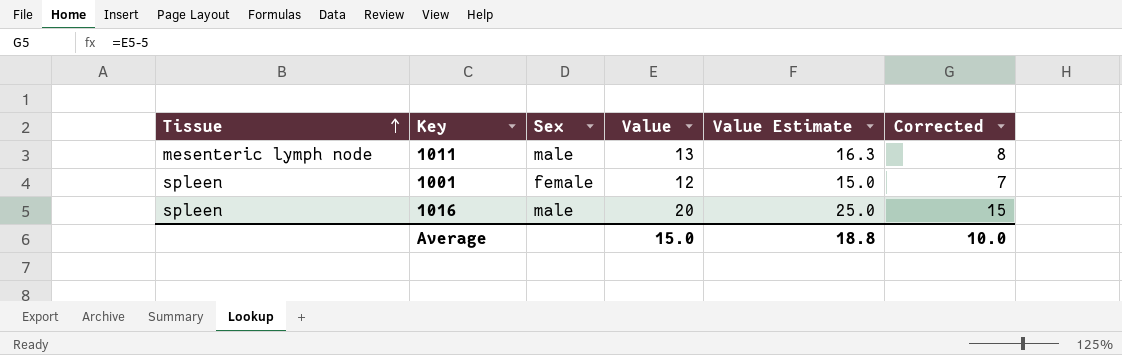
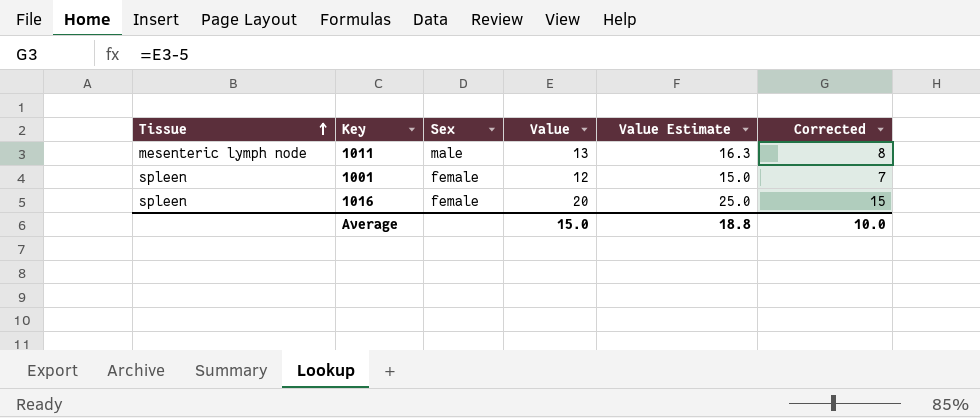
1016 | Sex: male -> female

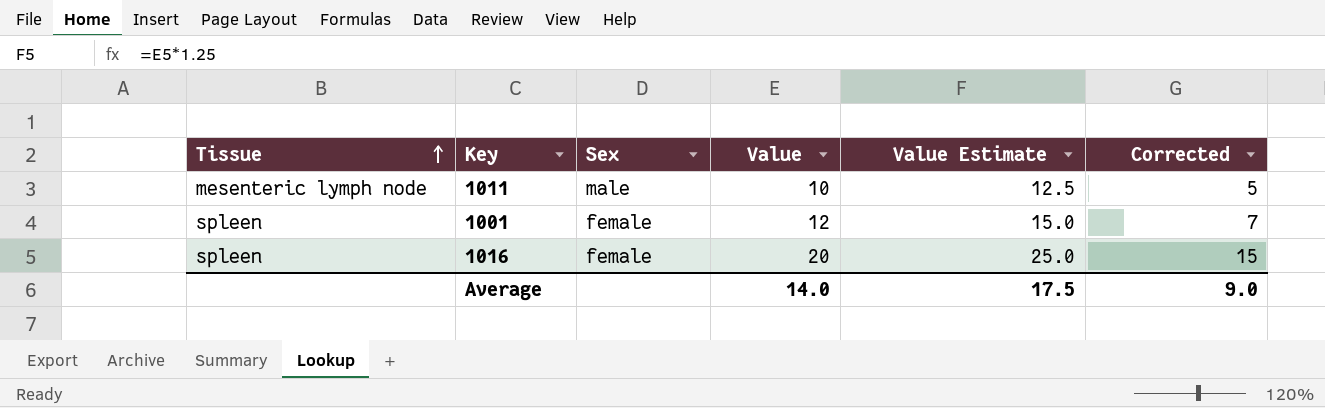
1011 | Value: 13 -> 10
1011 | Value Estimate: 16.3 -> 12.5
1011 | Corrected: 8 -> 5
Average | Value: 15.0 -> 14.0
Average | Value Estimate: 18.8 -> 17.5
Average | Corrected: 10.0 -> 9.0

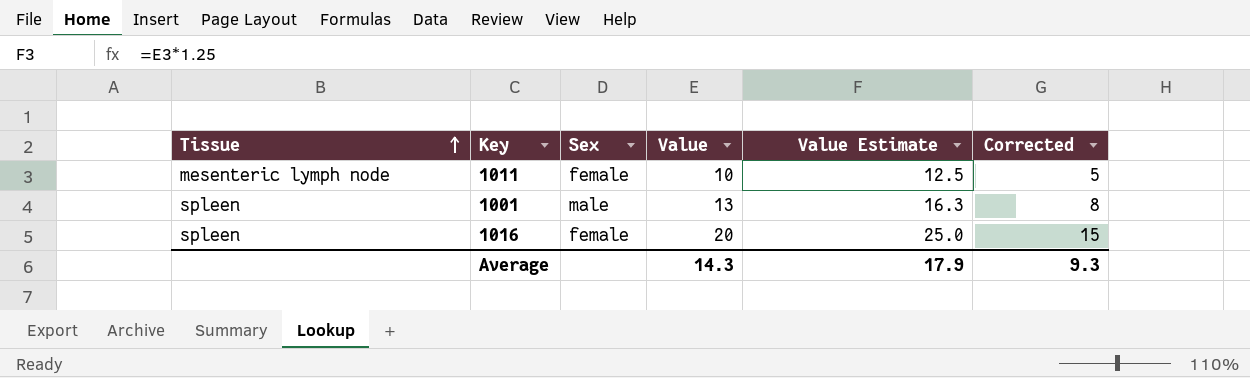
1011 | Sex: male -> female
1001 | Sex: female -> male
1001 | Value: 12 -> 13
1001 | Value Estimate: 15.0 -> 16.3
1001 | Corrected: 7 -> 8
Average | Value: 14.0 -> 14.3
Average | Value Estimate: 17.5 -> 17.9
Average | Corrected: 9.0 -> 9.3

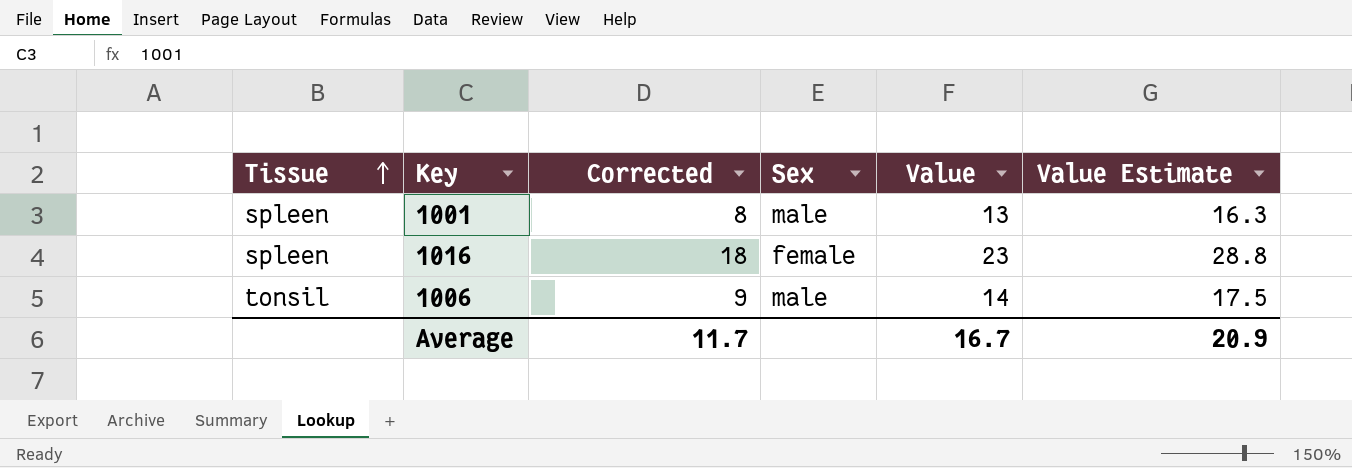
column Corrected | position: 6 -> 3
row 1011: mesenteric lymph node | female | 10 | 12.5 | 5 -> none
1016 | Corrected: 15 -> 18
1016 | Value: 20 -> 23
1016 | Value Estimate: 25.0 -> 28.8
row 1006: none -> tonsil | 9 | male | 14 | 17.5
Average | Corrected: 9.3 -> 11.7
Average | Value: 14.3 -> 16.7
Average | Value Estimate: 17.9 -> 20.9

